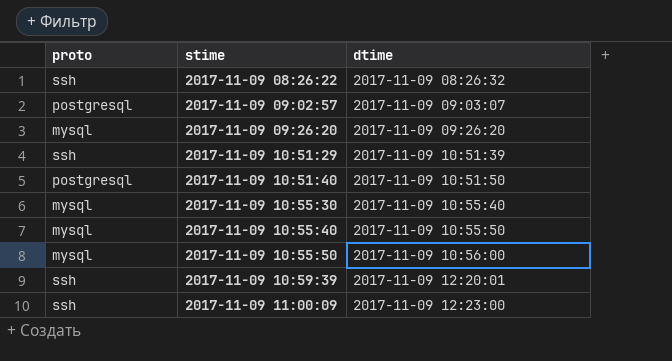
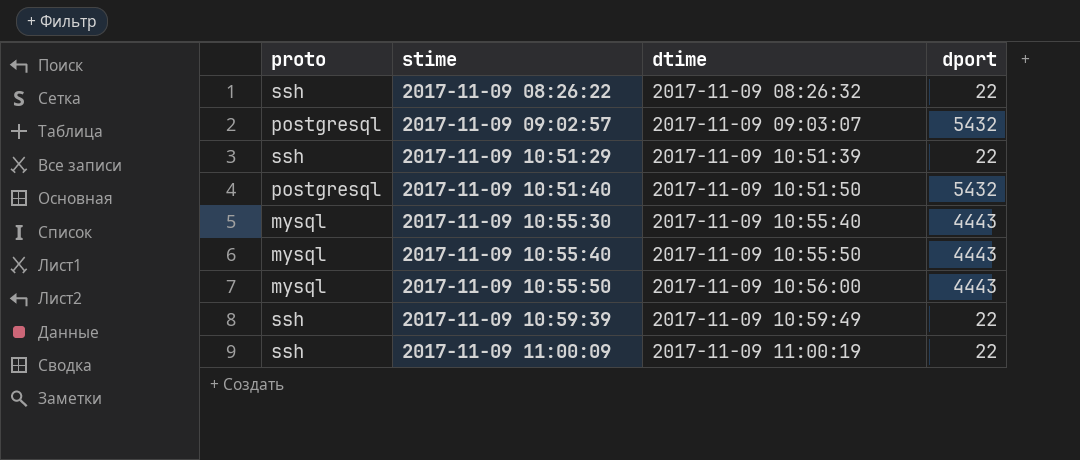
column dport | position: none -> 4
row 2017-11-09 09:26:20: mysql | 2017-11-09 09:26:20 -> none
2017-11-09 10:59:39 | dtime: 2017-11-09 12:20:01 -> 2017-11-09 10:59:49
2017-11-09 11:00:09 | dtime: 2017-11-09 12:23:00 -> 2017-11-09 11:00:19

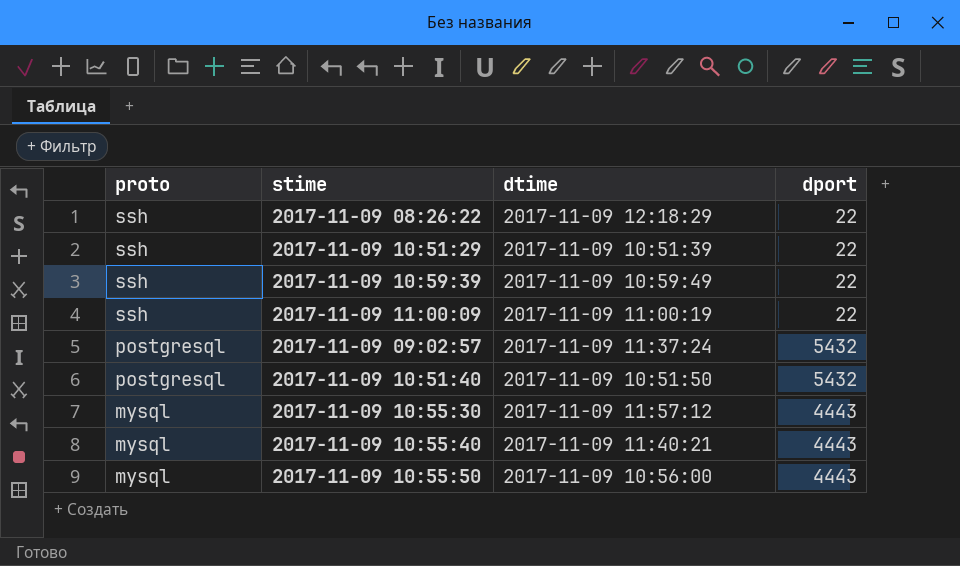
row order: stime ascending -> proto descending
2017-11-09 08:26:22 | dtime: 2017-11-09 08:26:32 -> 2017-11-09 12:18:29
2017-11-09 09:02:57 | dtime: 2017-11-09 09:03:07 -> 2017-11-09 11:37:24
2017-11-09 10:55:30 | dtime: 2017-11-09 10:55:40 -> 2017-11-09 11:57:12
2017-11-09 10:55:40 | dtime: 2017-11-09 10:55:50 -> 2017-11-09 11:40:21

